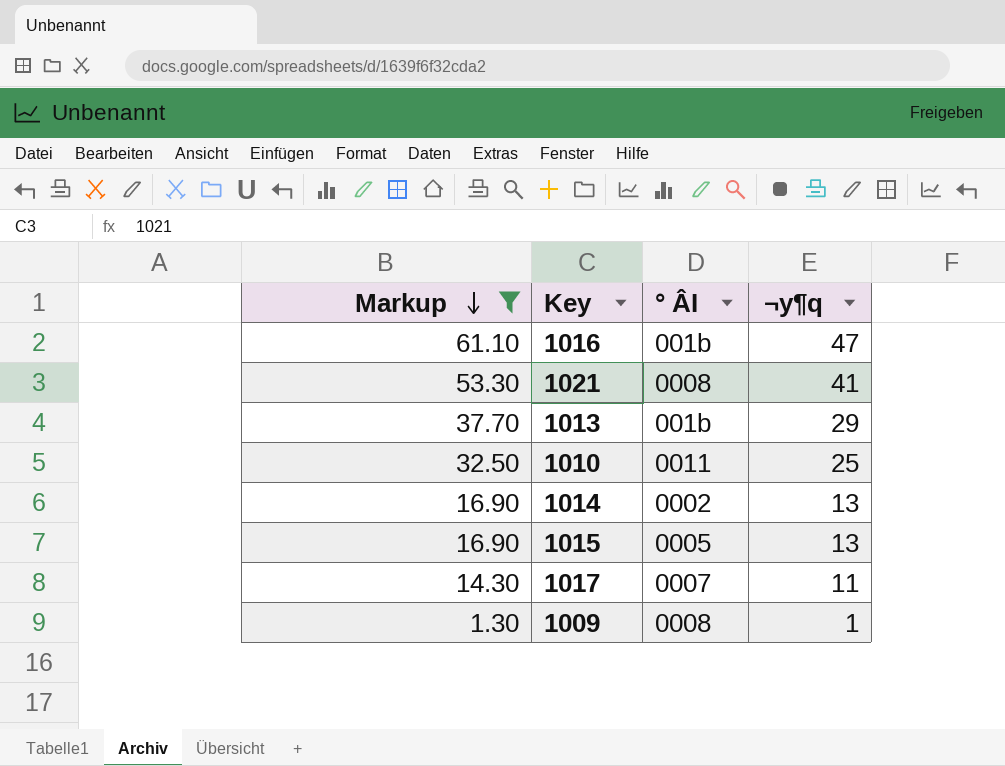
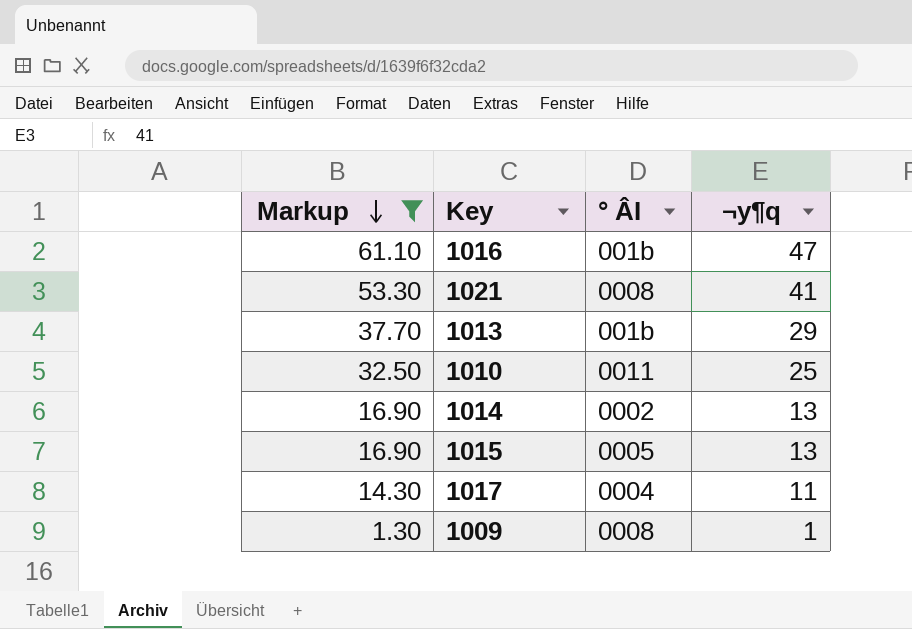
1017 | ° ÂI: 0007 -> 0004

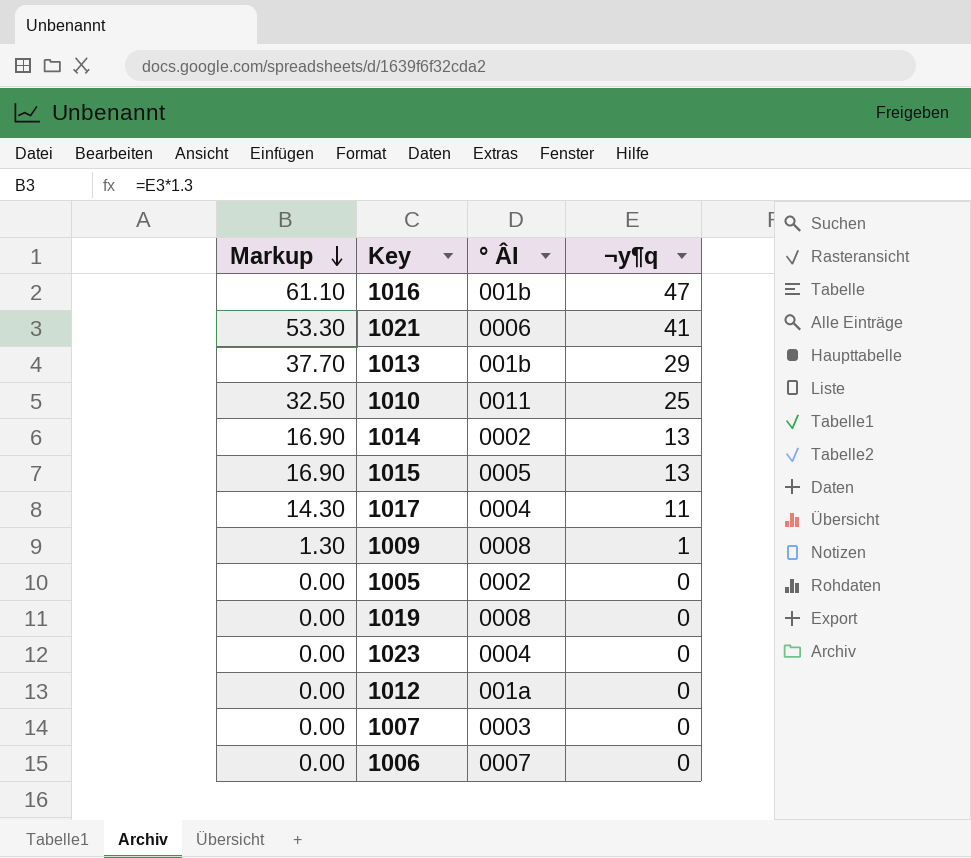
filter: Markup != 0.00 -> none
1021 | ° ÂI: 0008 -> 0006

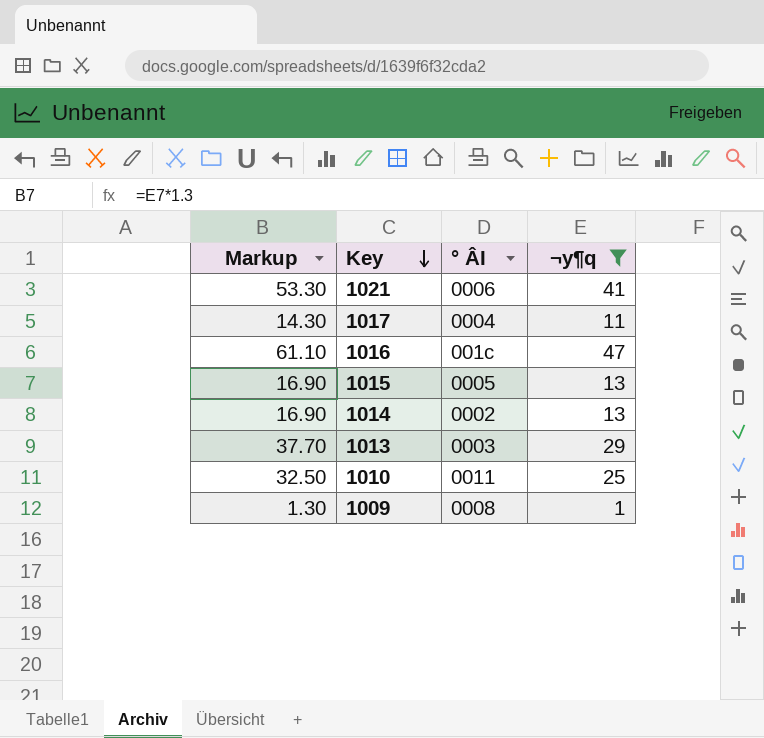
filter: none -> ¬y¶q != 0
row order: Markup descending -> Key descending
1016 | ° ÂI: 001b -> 001c
1013 | ° ÂI: 001b -> 0003

